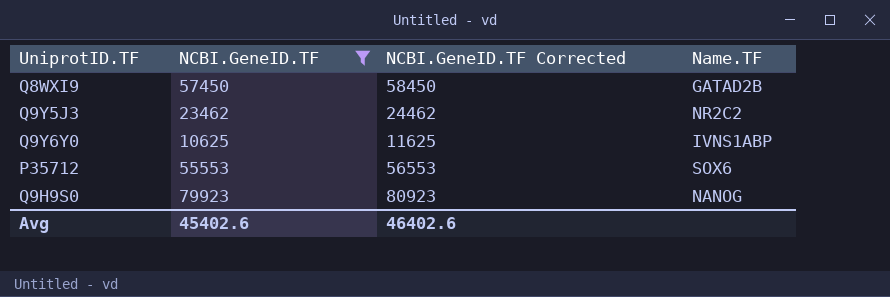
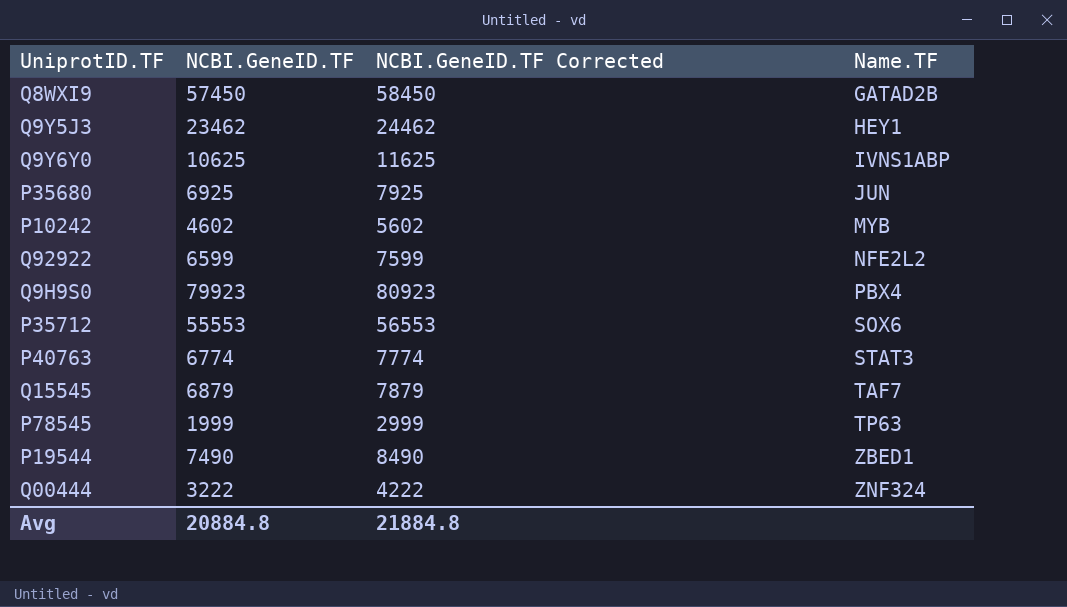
filter: NCBI.GeneID.TF >= 10625 -> none
row order: none -> Name.TF ascending
Q9Y5J3 | Name.TF: NR2C2 -> HEY1
Q9H9S0 | Name.TF: NANOG -> PBX4
Avg | NCBI.GeneID.TF: 45402.6 -> 20884.8
Avg | NCBI.GeneID.TF Corrected: 46402.6 -> 21884.8

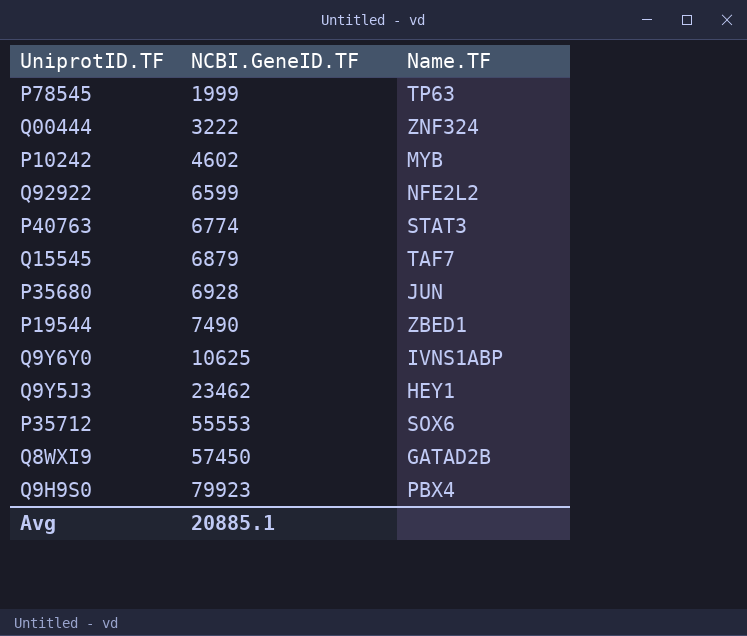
row order: Name.TF ascending -> NCBI.GeneID.TF ascending
column NCBI.GeneID.TF Corrected | formula: [NCBI.GeneID.TF] + 1000 -> none
P35680 | NCBI.GeneID.TF: 6925 -> 6928
Avg | NCBI.GeneID.TF: 20884.8 -> 20885.1

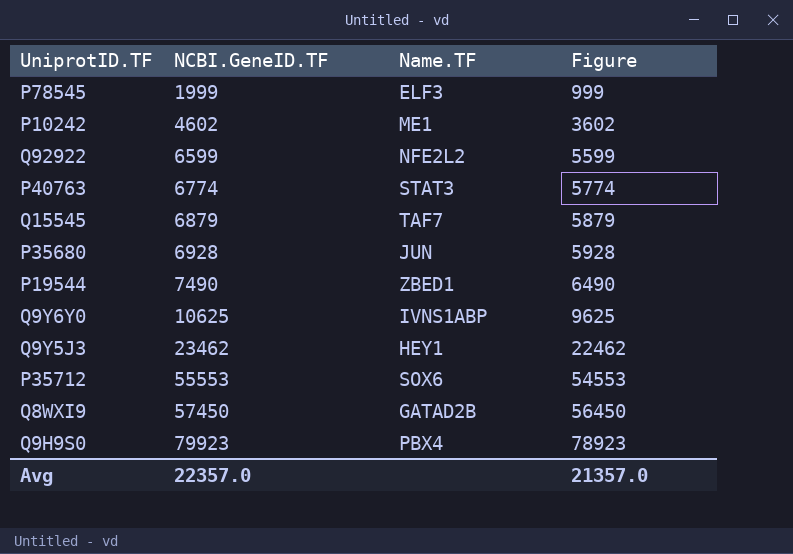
column Figure | formula: none -> [NCBI.GeneID.TF] - 1000
row Q00444: 3222 | ZNF324 -> none
P78545 | Name.TF: TP63 -> ELF3
P10242 | Name.TF: MYB -> ME1
Avg | NCBI.GeneID.TF: 20885.1 -> 22357.0

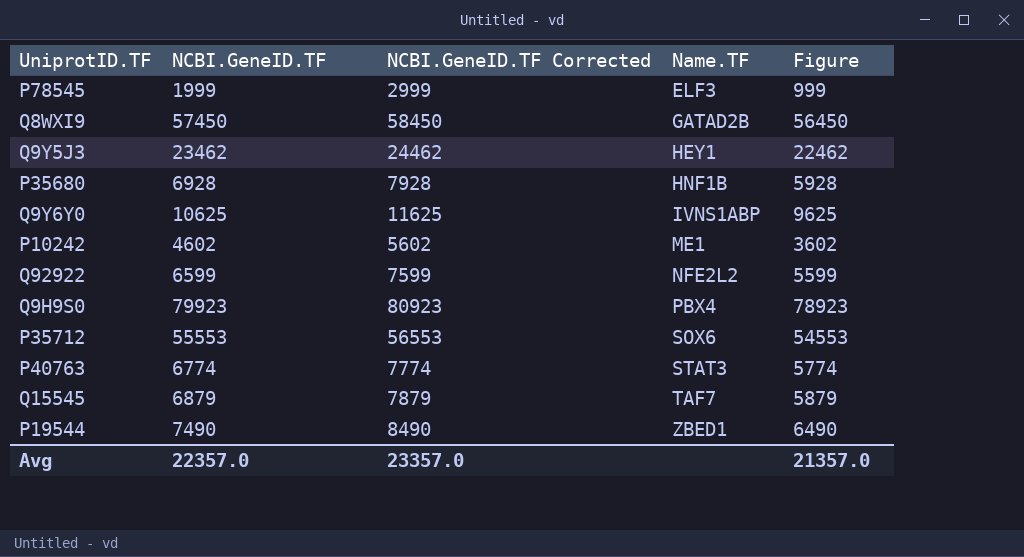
row order: NCBI.GeneID.TF ascending -> Name.TF ascending
column NCBI.GeneID.TF Corrected | formula: none -> [NCBI.GeneID.TF] + 1000
P35680 | Name.TF: JUN -> HNF1B

